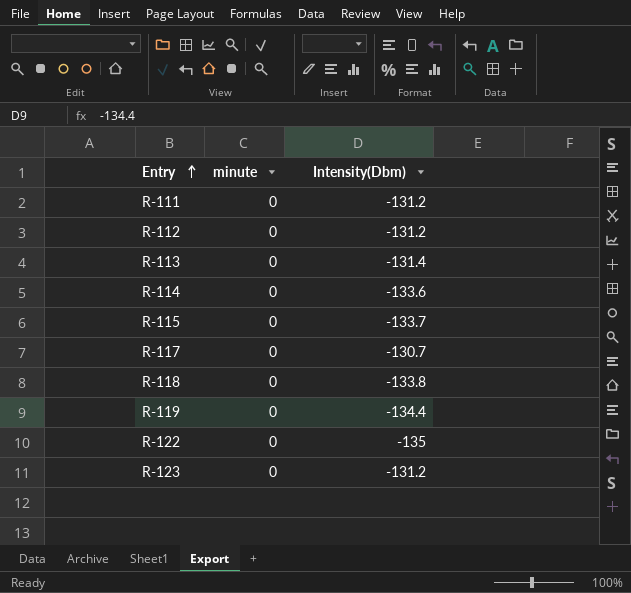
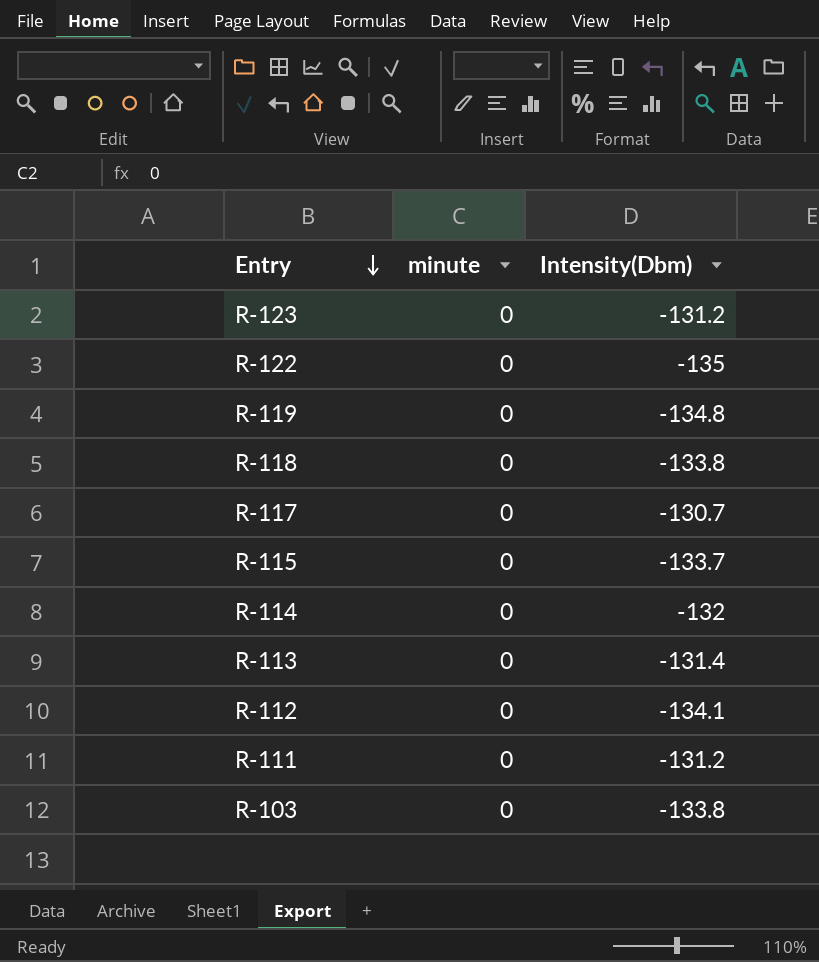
row order: Entry ascending -> Entry descending
R-119 | Intensity(Dbm): -134.4 -> -134.8
R-114 | Intensity(Dbm): -133.6 -> -132
R-112 | Intensity(Dbm): -131.2 -> -134.1
row R-103: none -> 0 | -133.8

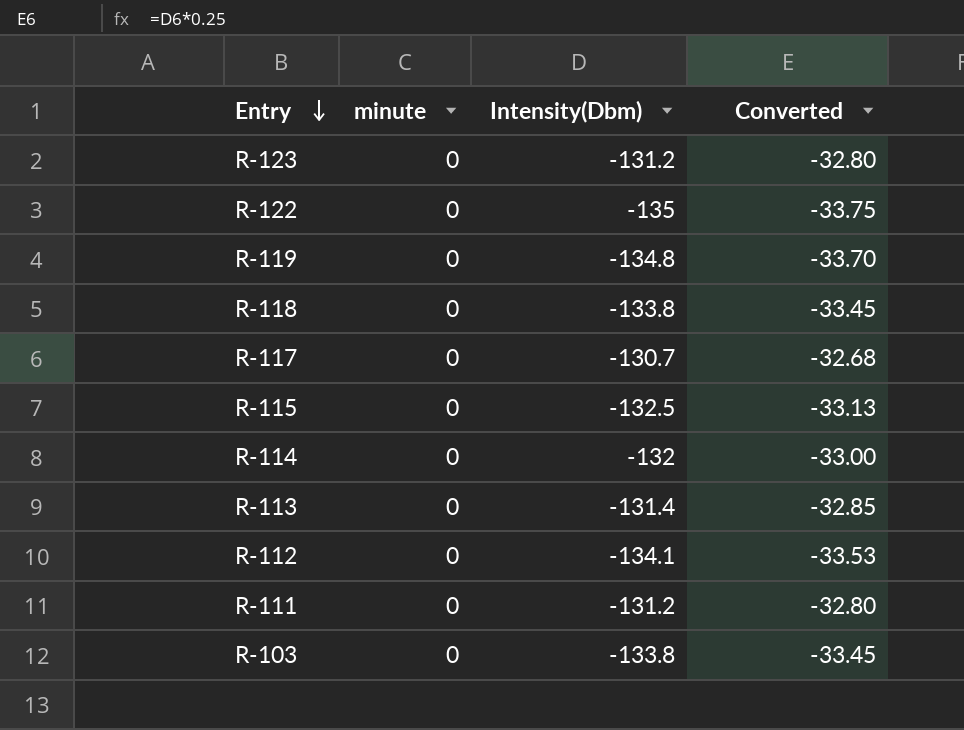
column Converted | formula: none -> [Intensity(Dbm)] * 0.25
R-115 | Intensity(Dbm): -133.7 -> -132.5

